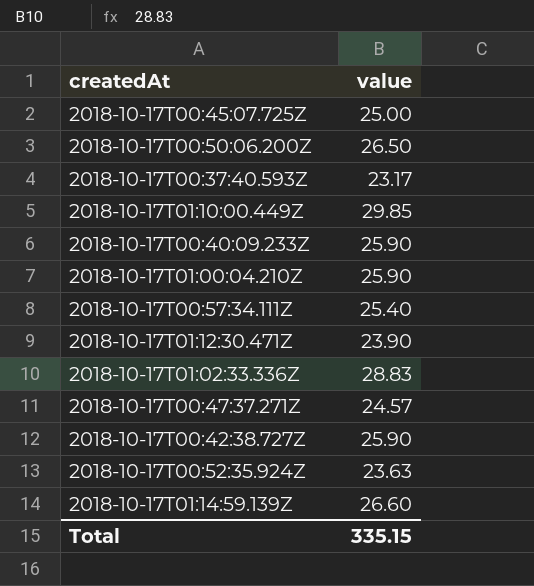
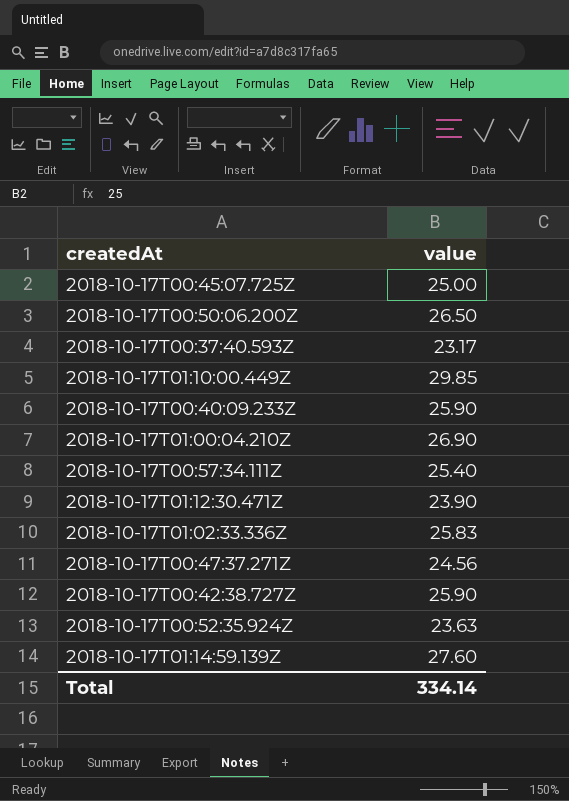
2018-10-17T01:00:04.210Z | value: 25.90 -> 26.90
2018-10-17T01:02:33.336Z | value: 28.83 -> 25.83
2018-10-17T00:47:37.271Z | value: 24.57 -> 24.56
2018-10-17T01:14:59.139Z | value: 26.60 -> 27.60
Total | value: 335.15 -> 334.14

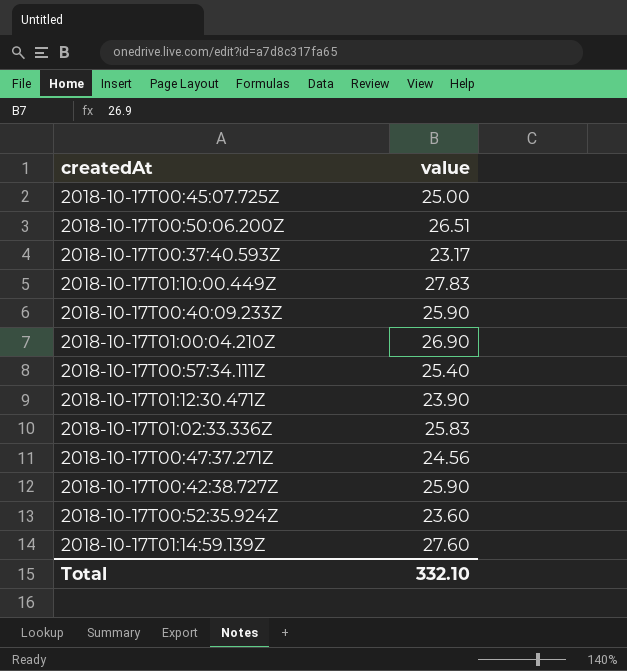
2018-10-17T00:50:06.200Z | value: 26.50 -> 26.51
2018-10-17T01:10:00.449Z | value: 29.85 -> 27.83
2018-10-17T00:52:35.924Z | value: 23.63 -> 23.60
Total | value: 334.14 -> 332.10

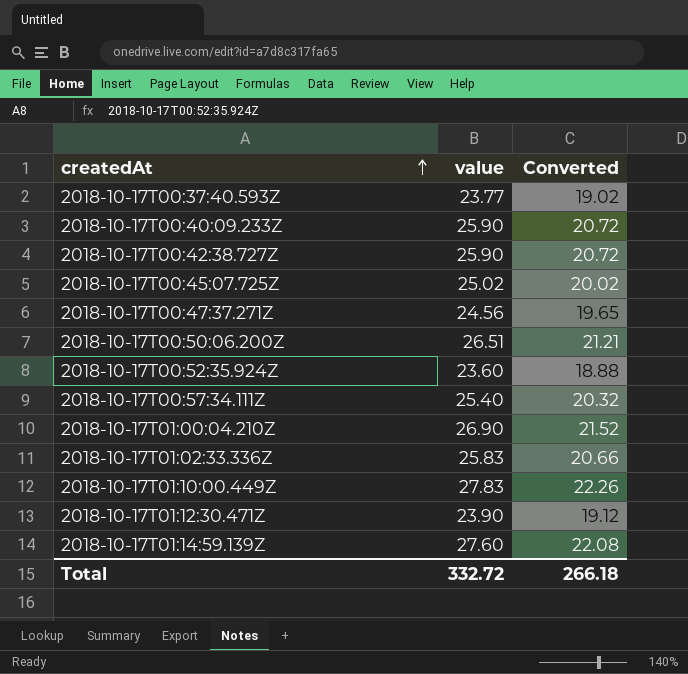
row order: none -> createdAt ascending
column Converted | formula: none -> [value] * 0.8
2018-10-17T00:37:40.593Z | value: 23.17 -> 23.77
2018-10-17T00:45:07.725Z | value: 25.00 -> 25.02
Total | value: 332.10 -> 332.72

